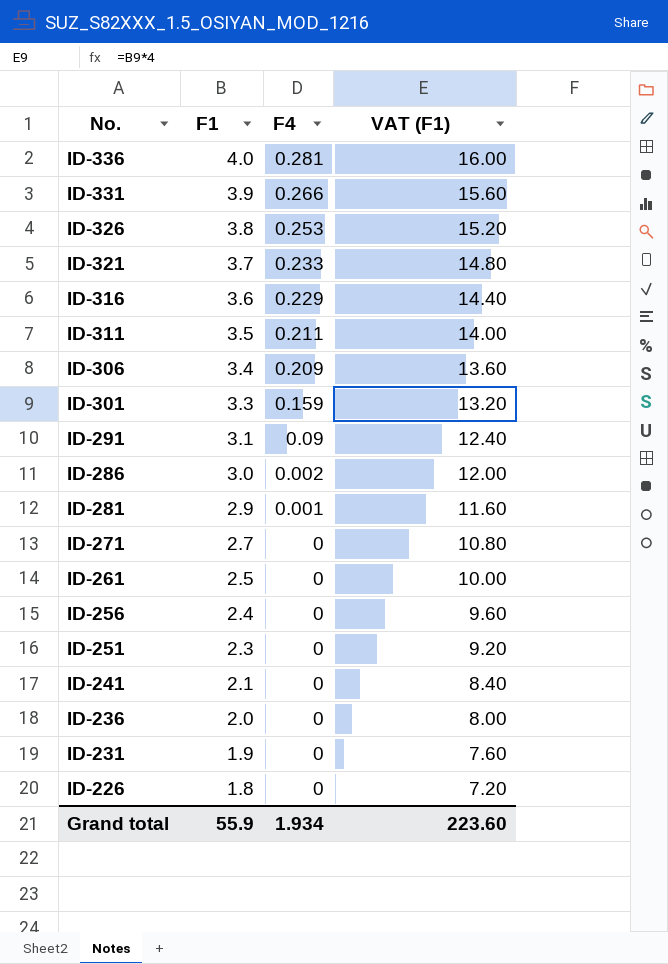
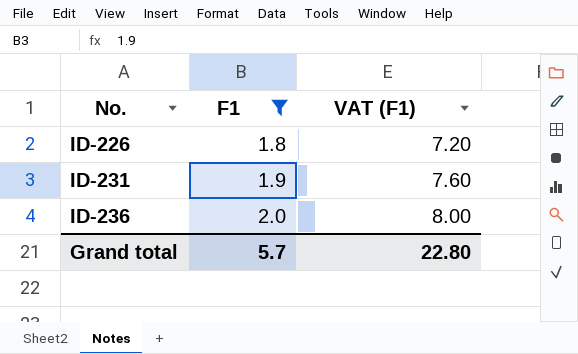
filter: none -> F1 <= 2.0
row order: No. descending -> No. ascending
column F4 | position: 3 -> none
Grand total | F1: 55.9 -> 5.7
Grand total | VAT (F1): 223.60 -> 22.80

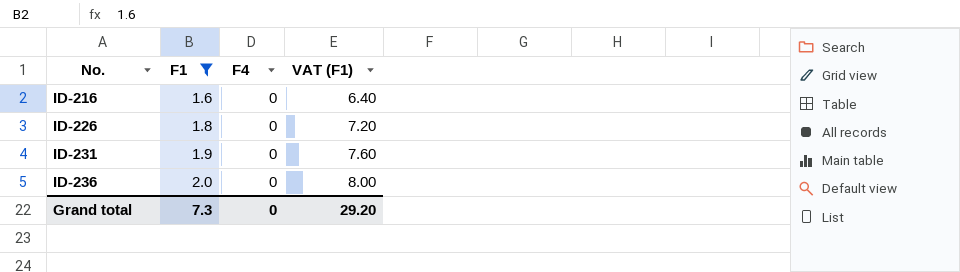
column F4 | position: none -> 3
row ID-216: none -> 1.6 | 0 | 6.40
Grand total | F1: 5.7 -> 7.3
Grand total | VAT (F1): 22.80 -> 29.20

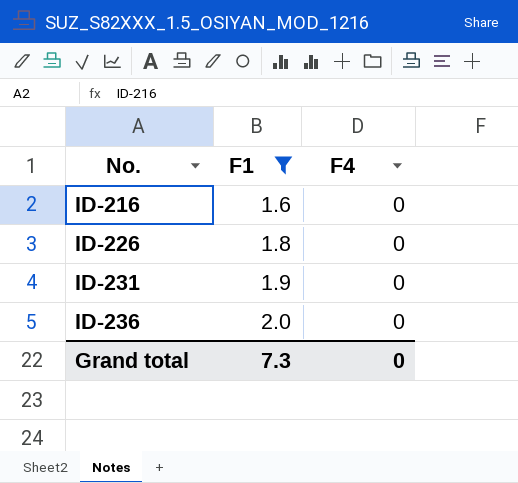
column VAT (F1) | formula: [F1] * 4 -> none

